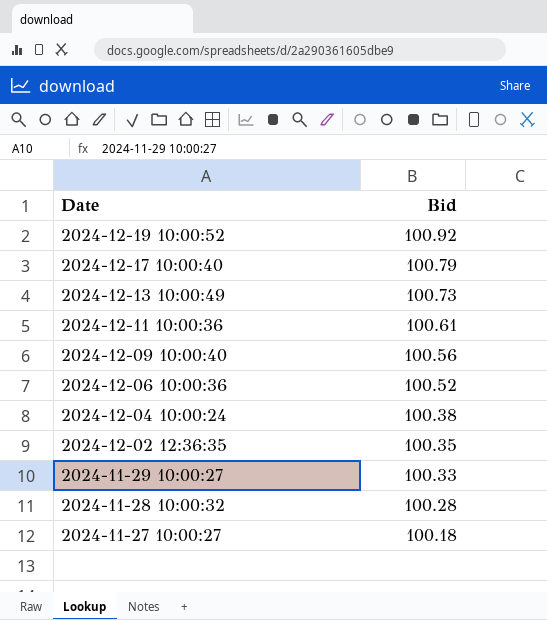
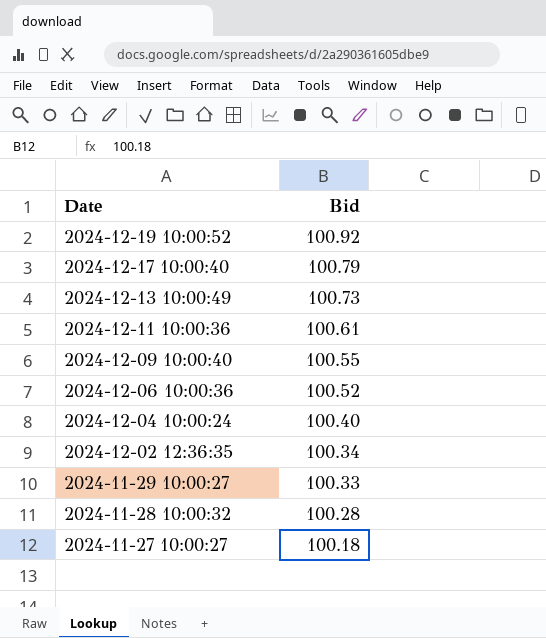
2024-12-09 10:00:40 | Bid: 100.56 -> 100.55
2024-12-04 10:00:24 | Bid: 100.38 -> 100.40
2024-12-02 12:36:35 | Bid: 100.35 -> 100.34

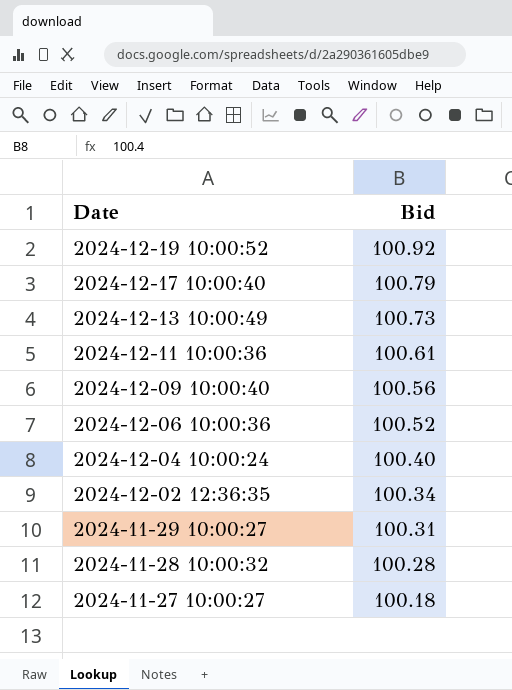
2024-12-09 10:00:40 | Bid: 100.55 -> 100.56
2024-11-29 10:00:27 | Bid: 100.33 -> 100.31

